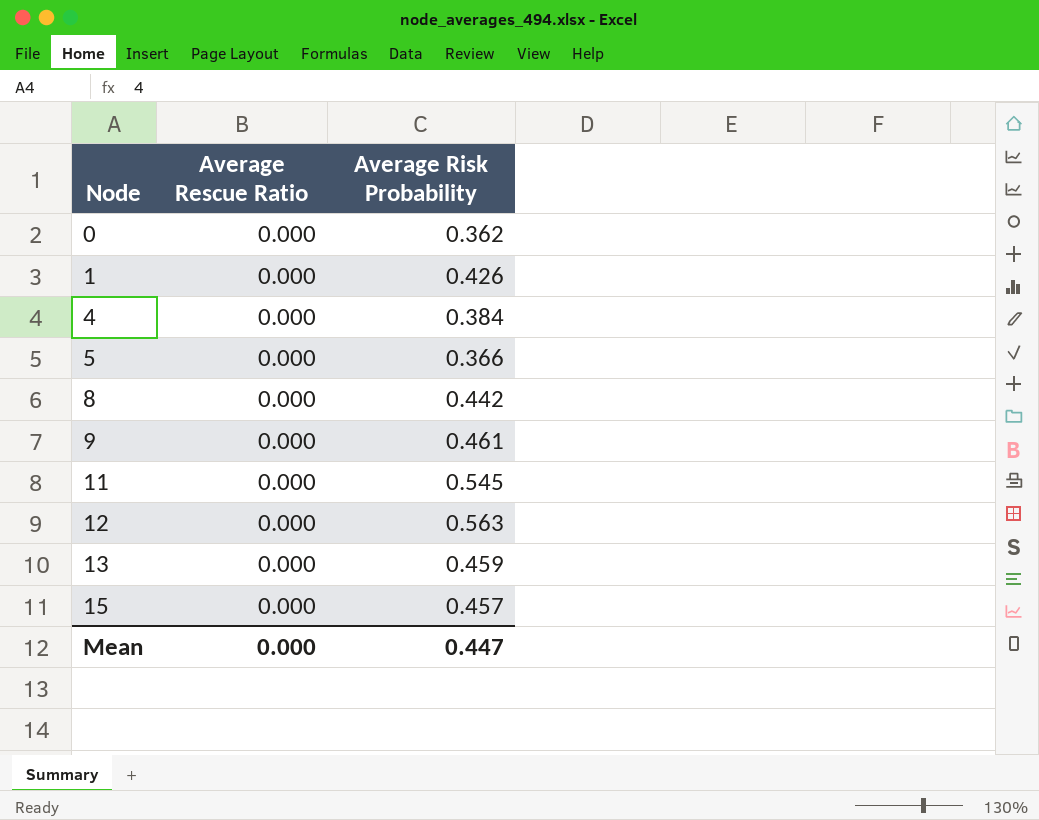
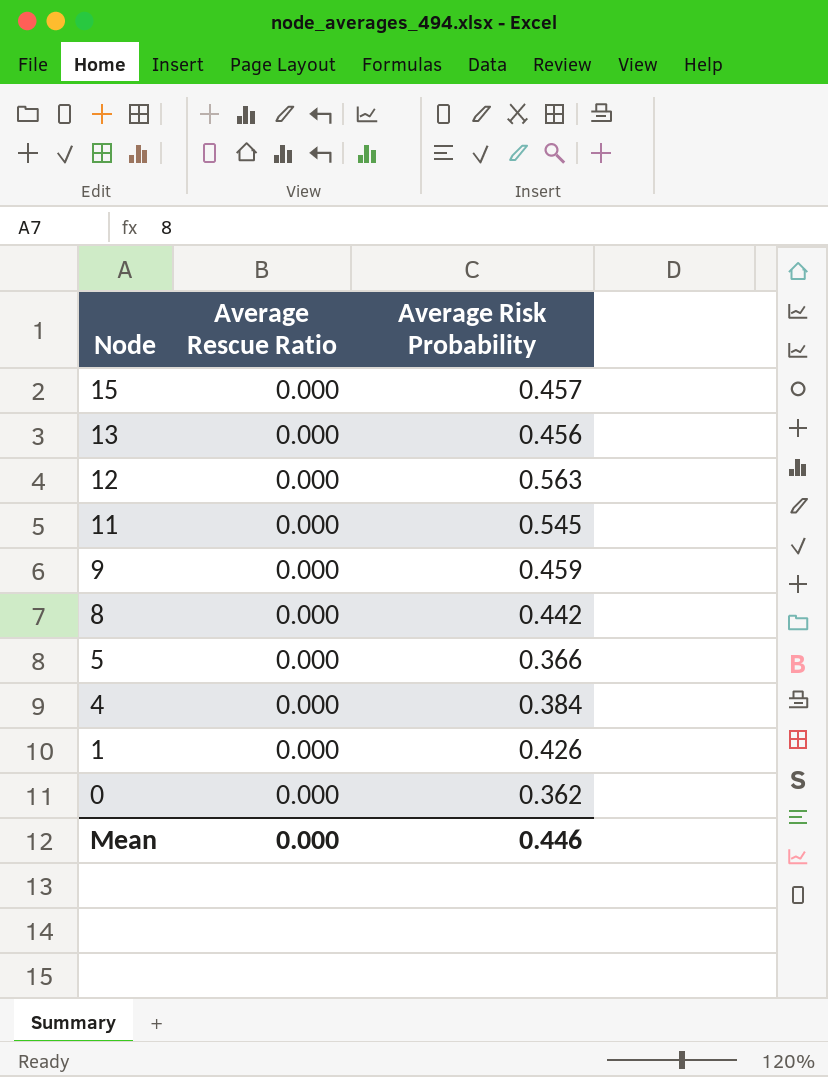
row order: Node ascending -> Node descending
13 | Average Risk Probability: 0.459 -> 0.456
9 | Average Risk Probability: 0.461 -> 0.459
Mean | Average Risk Probability: 0.447 -> 0.446

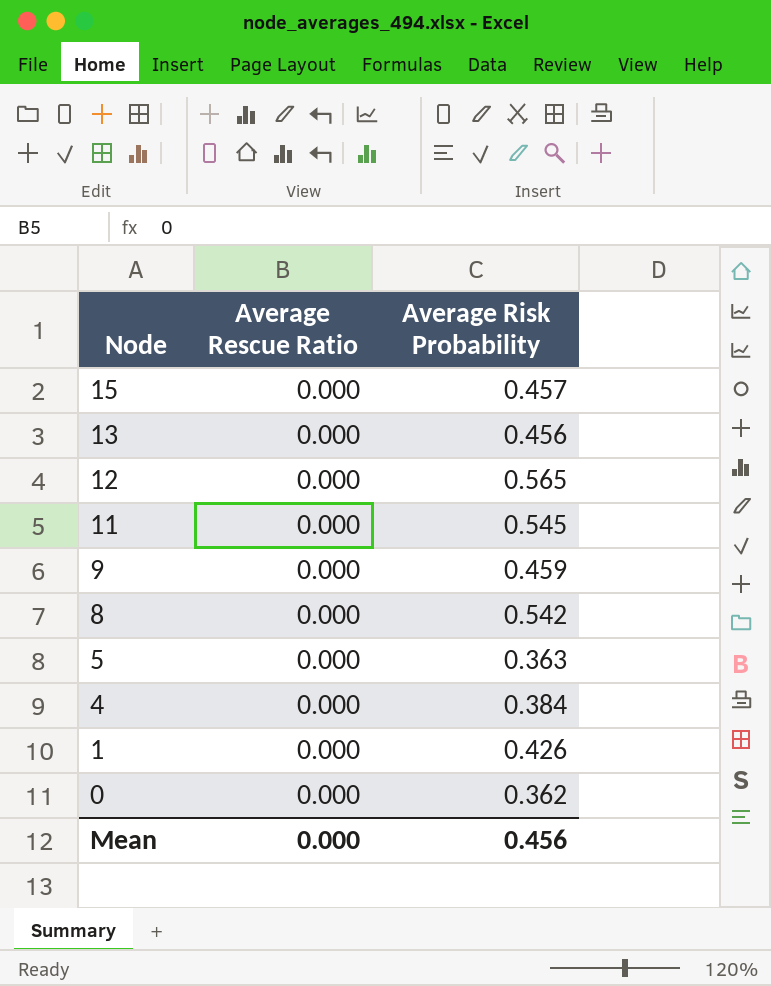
12 | Average Risk Probability: 0.563 -> 0.565
8 | Average Risk Probability: 0.442 -> 0.542
5 | Average Risk Probability: 0.366 -> 0.363
Mean | Average Risk Probability: 0.446 -> 0.456

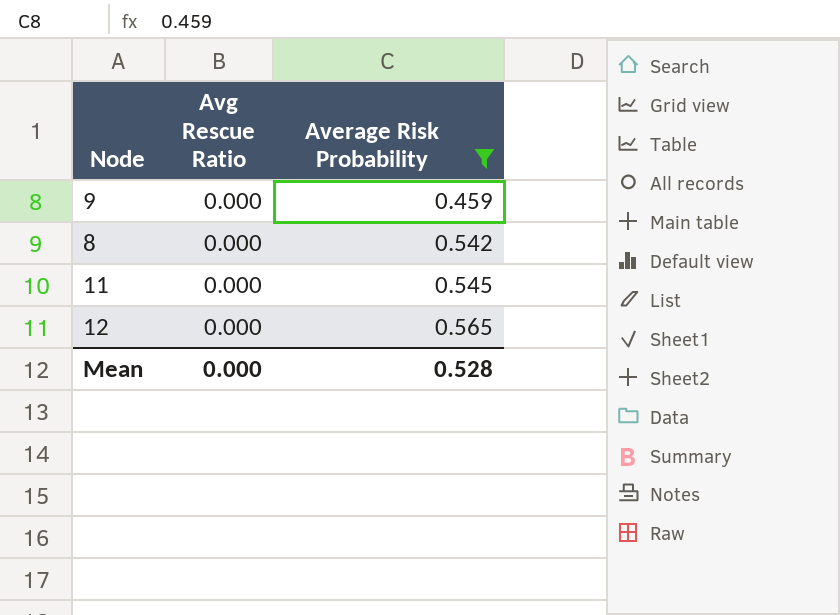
filter: none -> Average Risk Probability >= 0.459
row order: Node descending -> Average Risk Probability ascending
column name: Average Rescue Ratio -> Avg Rescue Ratio
Mean | Average Risk Probability: 0.456 -> 0.528

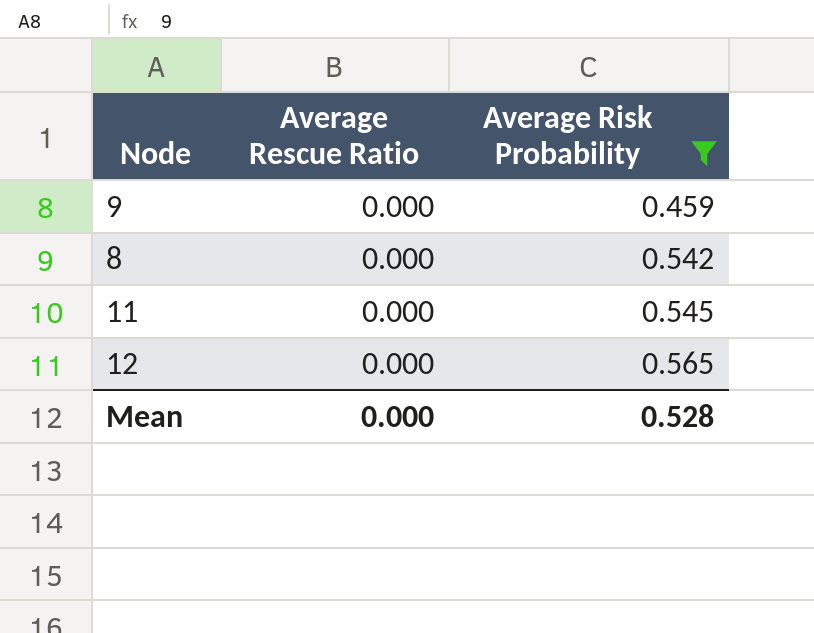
column name: Avg Rescue Ratio -> Average Rescue Ratio

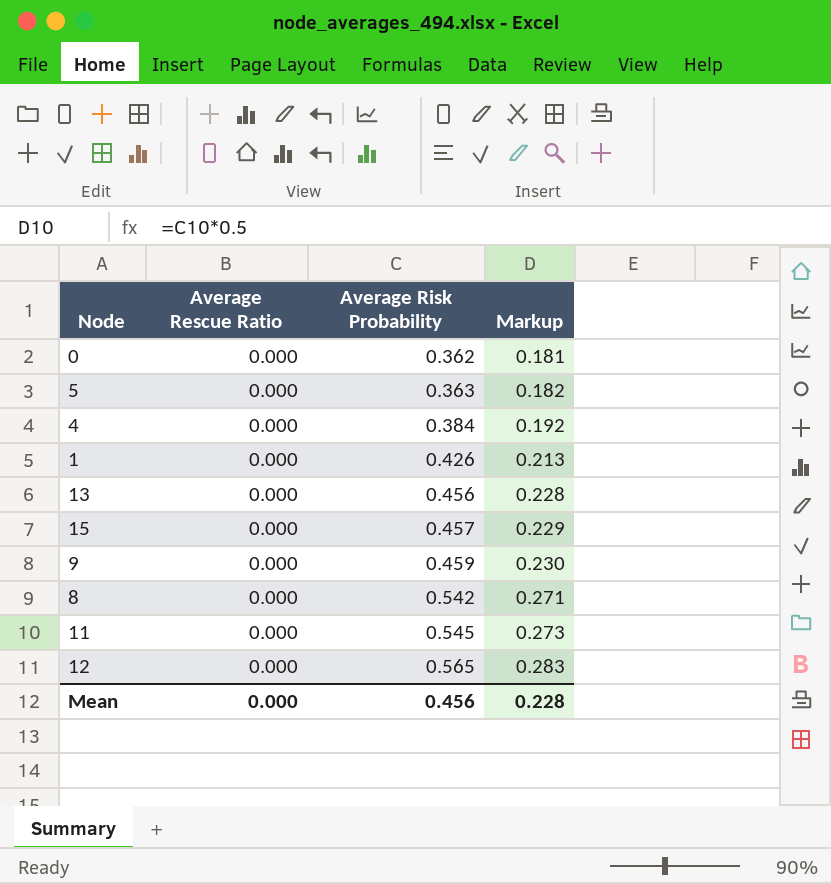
filter: Average Risk Probability >= 0.459 -> none
column Markup | formula: none -> [Average Risk Probability] * 0.5
Mean | Average Risk Probability: 0.528 -> 0.456

